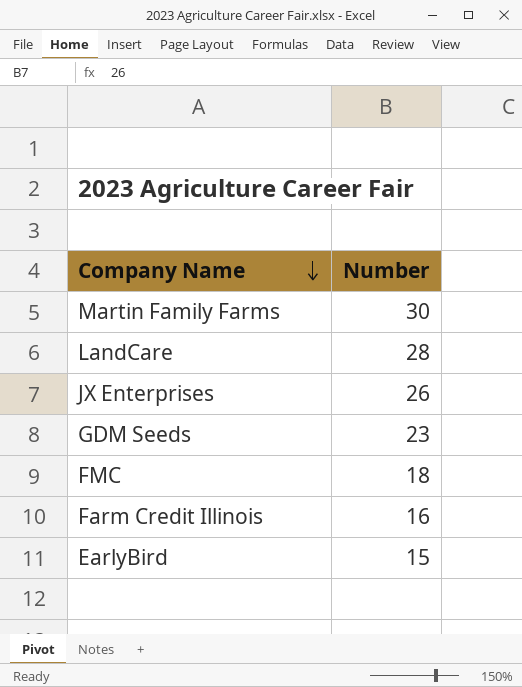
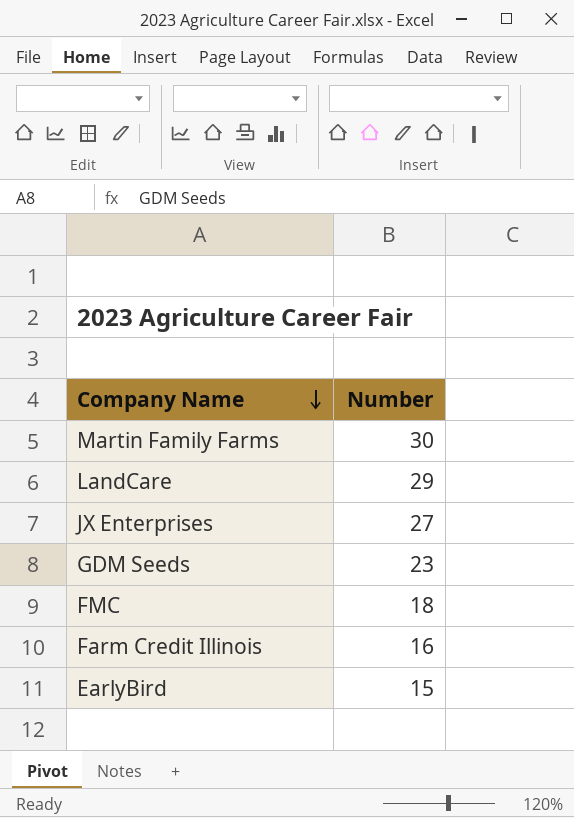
LandCare | Number: 28 -> 29
JX Enterprises | Number: 26 -> 27

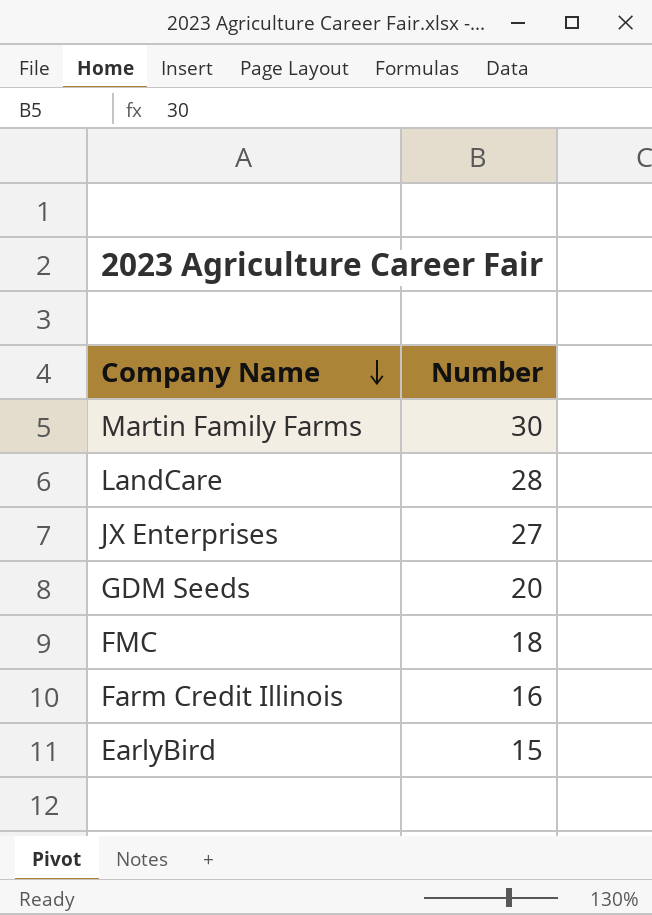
LandCare | Number: 29 -> 28
GDM Seeds | Number: 23 -> 20

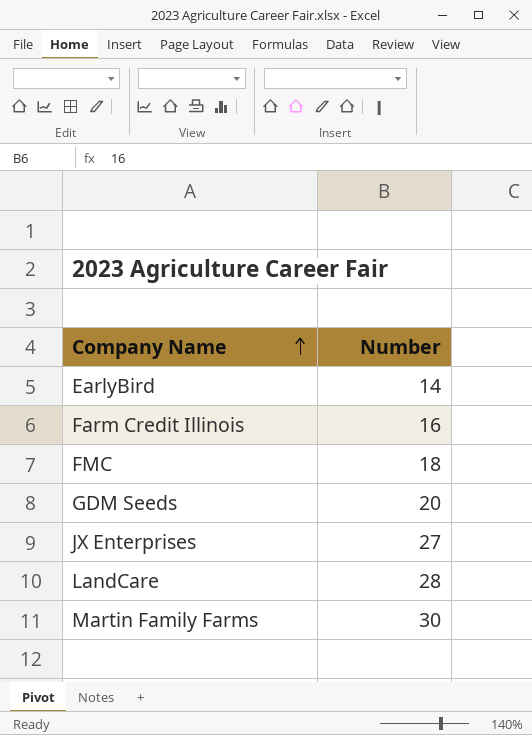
row order: Company Name descending -> Company Name ascending
EarlyBird | Number: 15 -> 14

